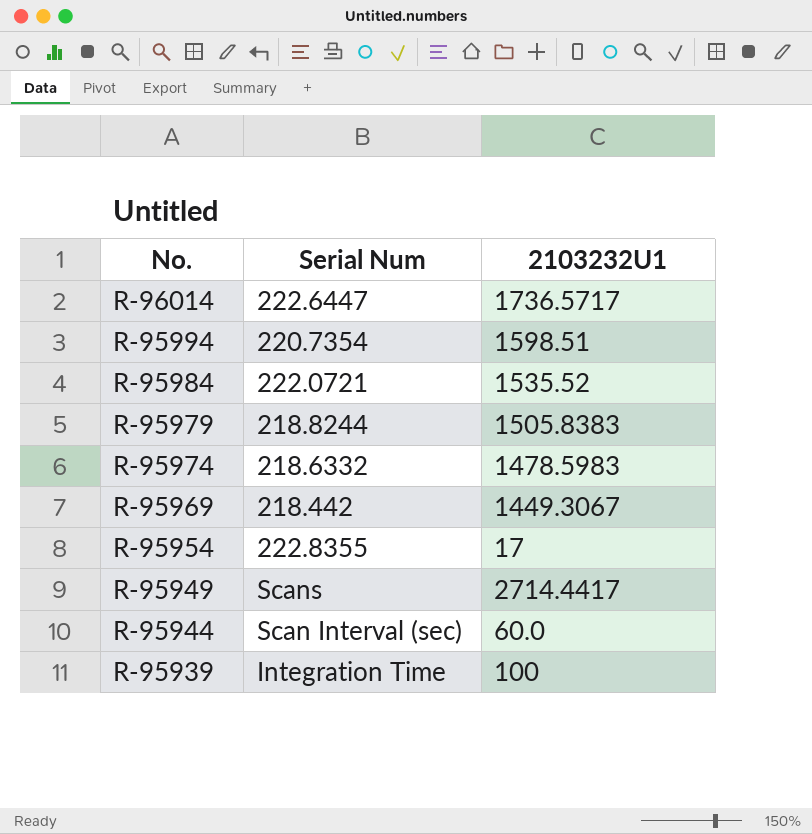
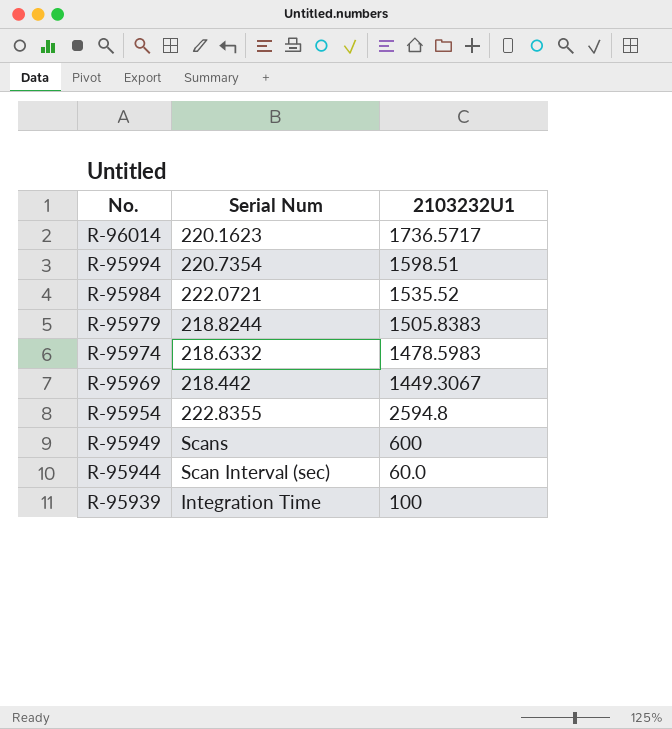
R-96014 | Serial Num: 222.6447 -> 220.1623
R-95954 | 2103232U1: 17 -> 2594.8
R-95949 | 2103232U1: 2714.4417 -> 600

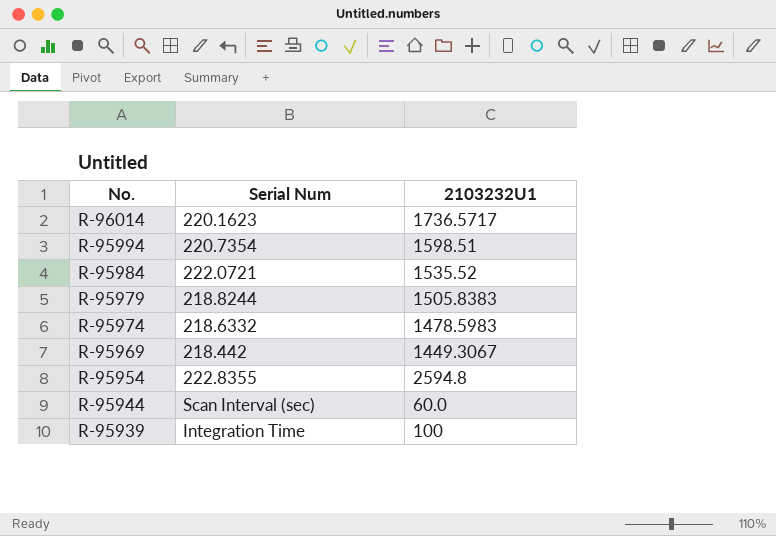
row R-95949: Scans | 600 -> none

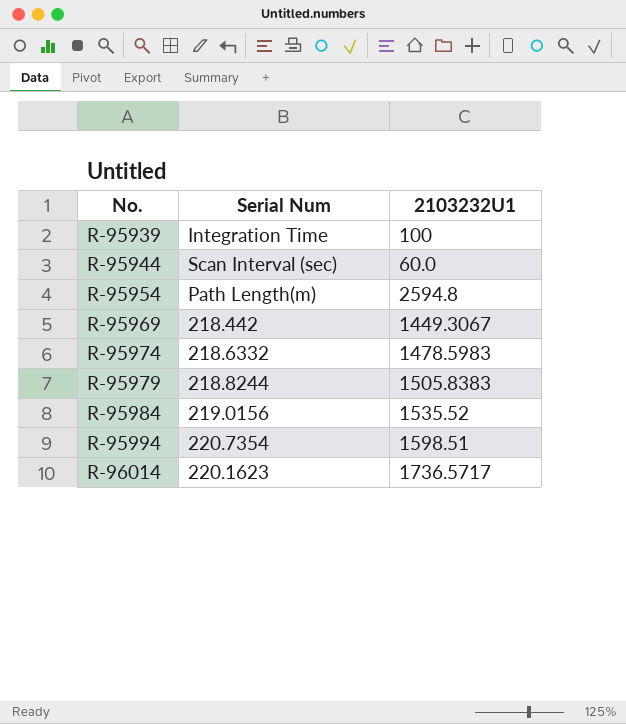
row order: No. descending -> No. ascending
R-95954 | Serial Num: 222.8355 -> Path Length(m)
R-95984 | Serial Num: 222.0721 -> 219.0156

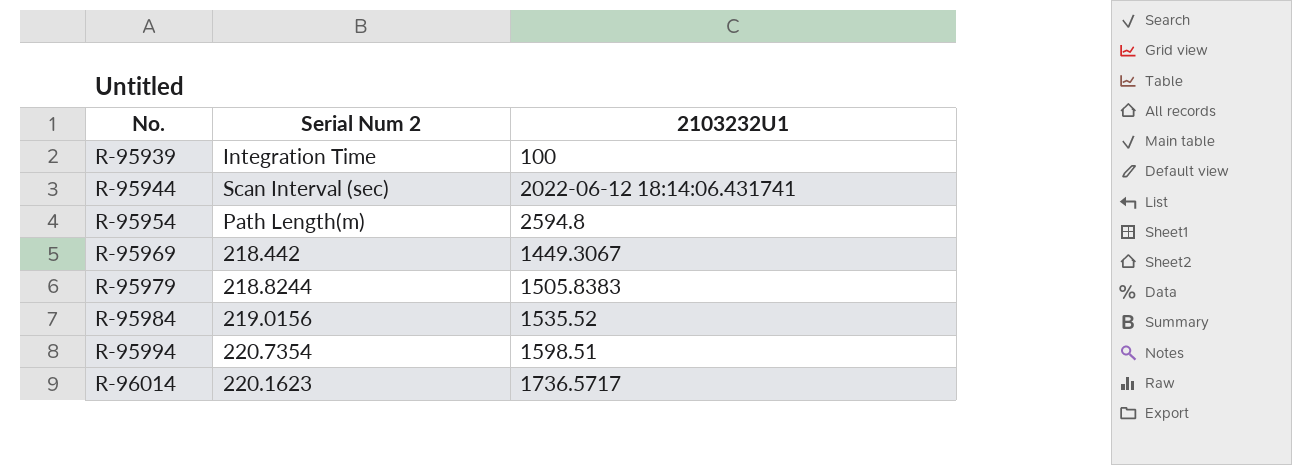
column name: Serial Num -> Serial Num 2
row R-95974: 218.6332 | 1478.5983 -> none
R-95944 | 2103232U1: 60.0 -> 2022-06-12 18:14:06.431741

